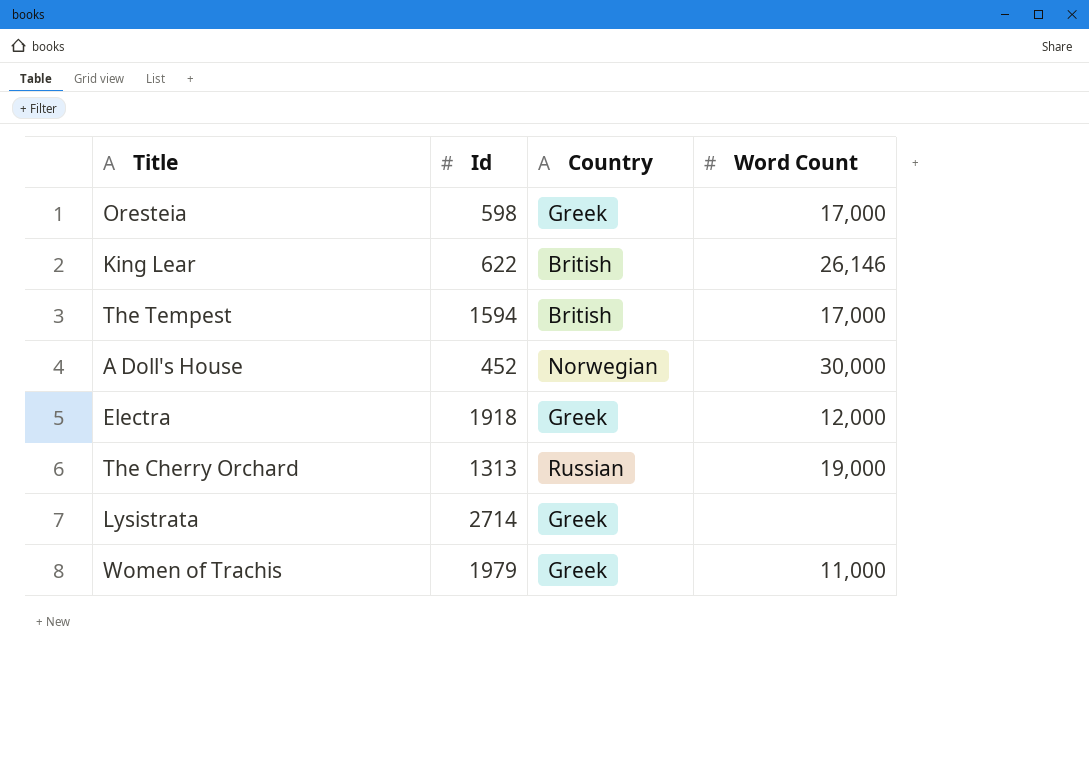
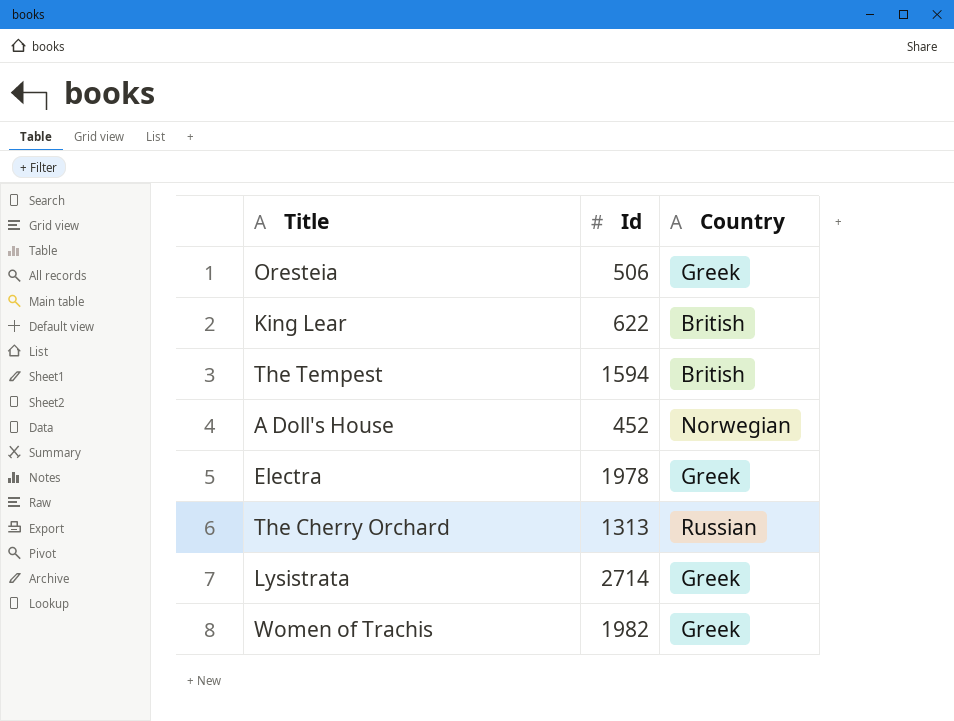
column Word Count | position: 4 -> none
Oresteia | Id: 598 -> 506
Electra | Id: 1918 -> 1978
Women of Trachis | Id: 1979 -> 1982

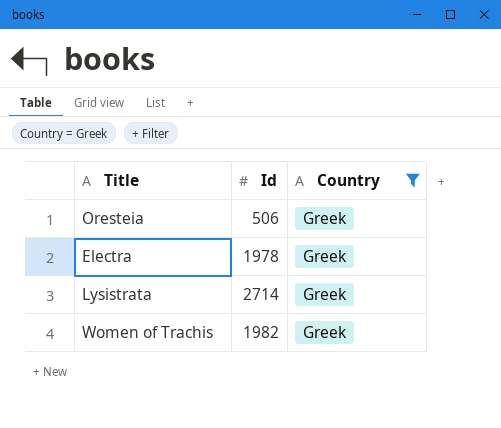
filter: none -> Country = Greek

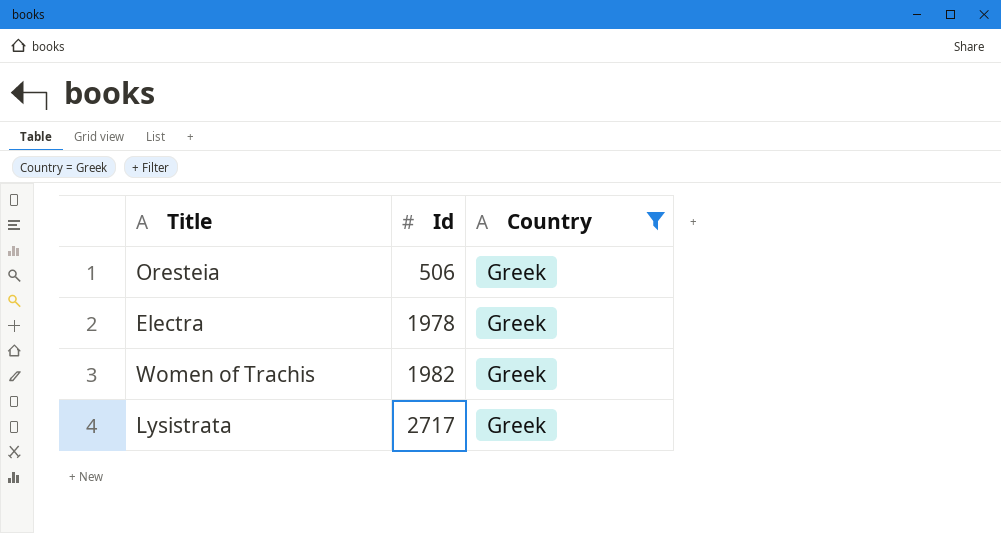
row order: none -> Id ascending
Lysistrata | Id: 2714 -> 2717

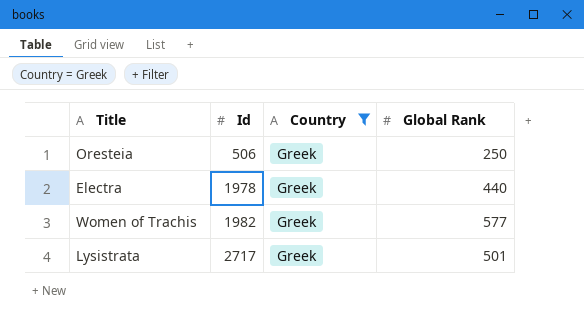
column Global Rank | position: none -> 4

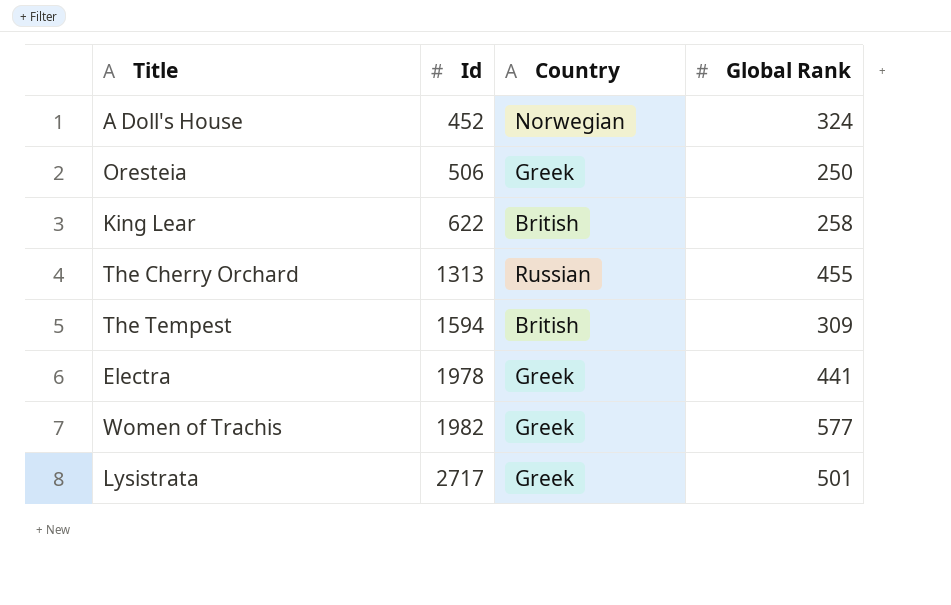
filter: Country = Greek -> none
Electra | Global Rank: 440 -> 441

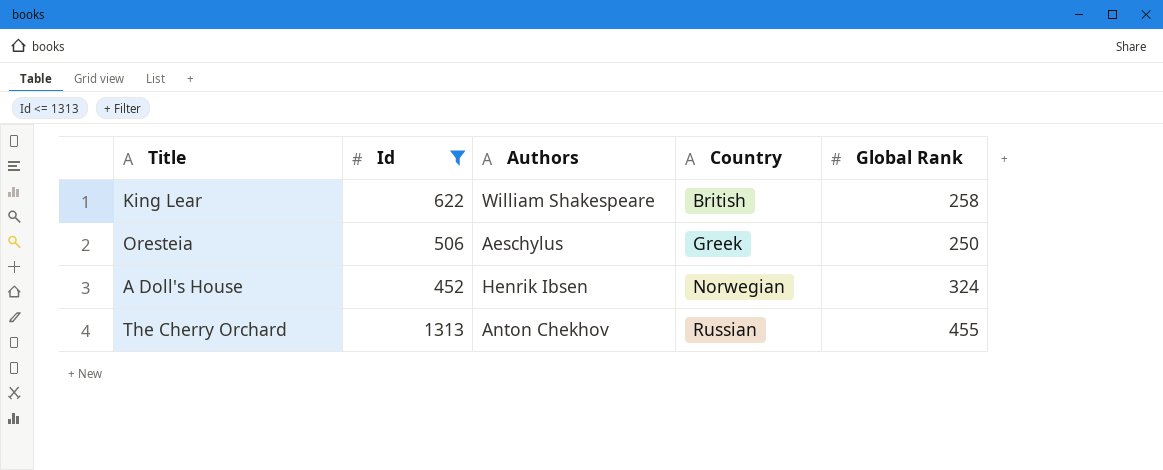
filter: none -> Id <= 1313
row order: Id ascending -> Country ascending
column Authors | position: none -> 3

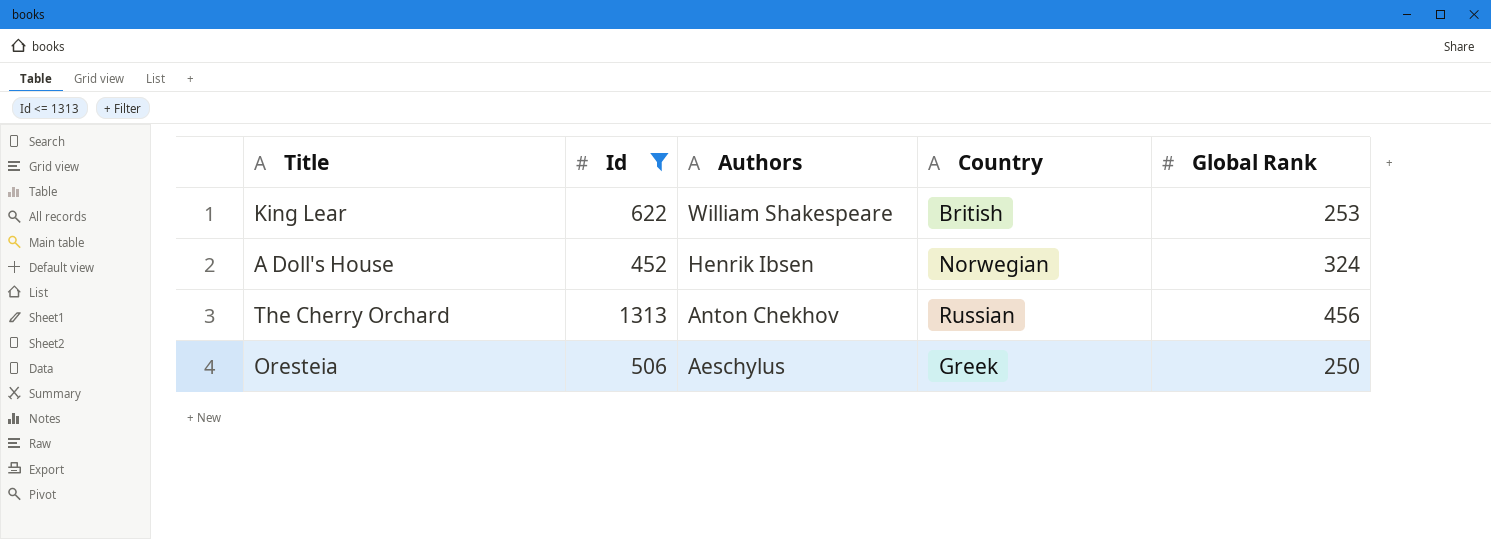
row order: Country ascending -> Authors descending
King Lear | Global Rank: 258 -> 253
The Cherry Orchard | Global Rank: 455 -> 456

